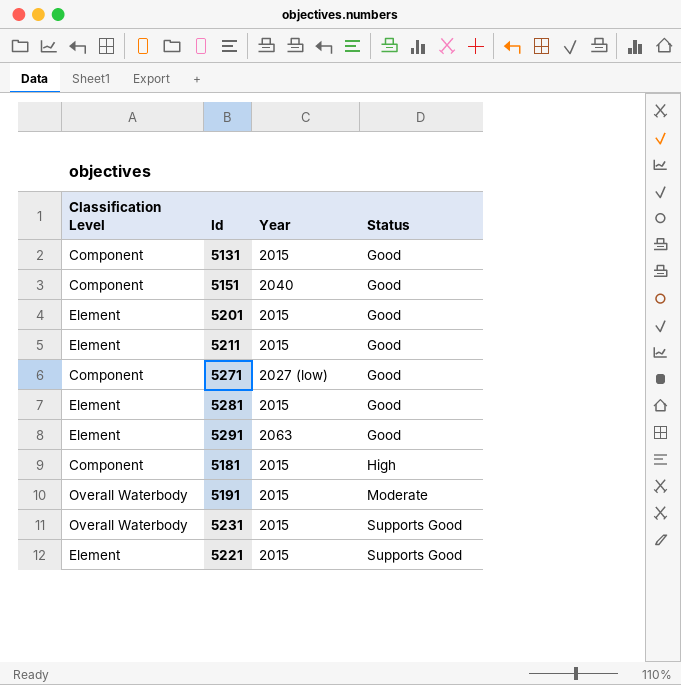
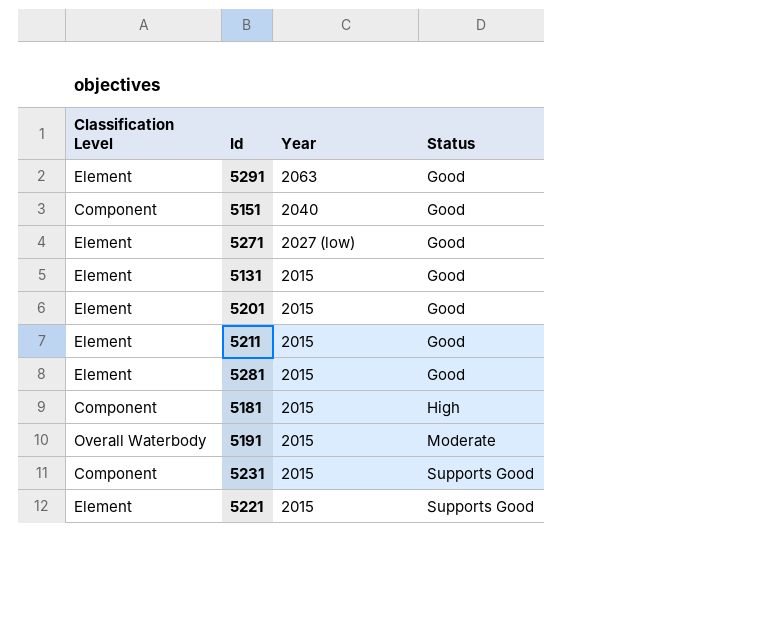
row order: Status ascending -> Year descending
5271 | Classification Level: Component -> Element
5131 | Classification Level: Component -> Element
5231 | Classification Level: Overall Waterbody -> Component

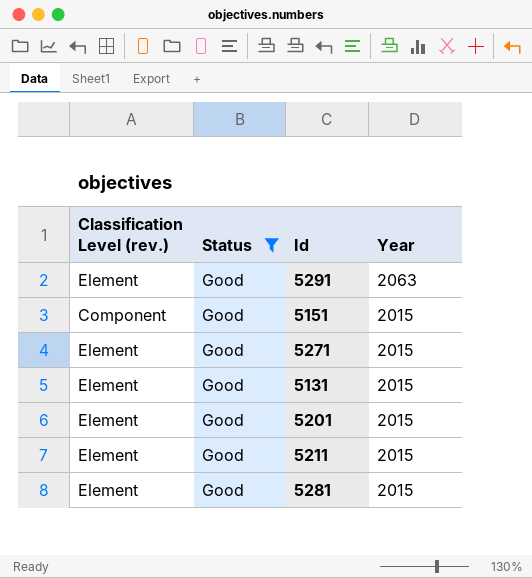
filter: none -> Status = Good
column name: Classification Level -> Classification Level (rev.)
column Status | position: 4 -> 2
5151 | Year: 2040 -> 2015
5271 | Year: 2027 (low) -> 2015

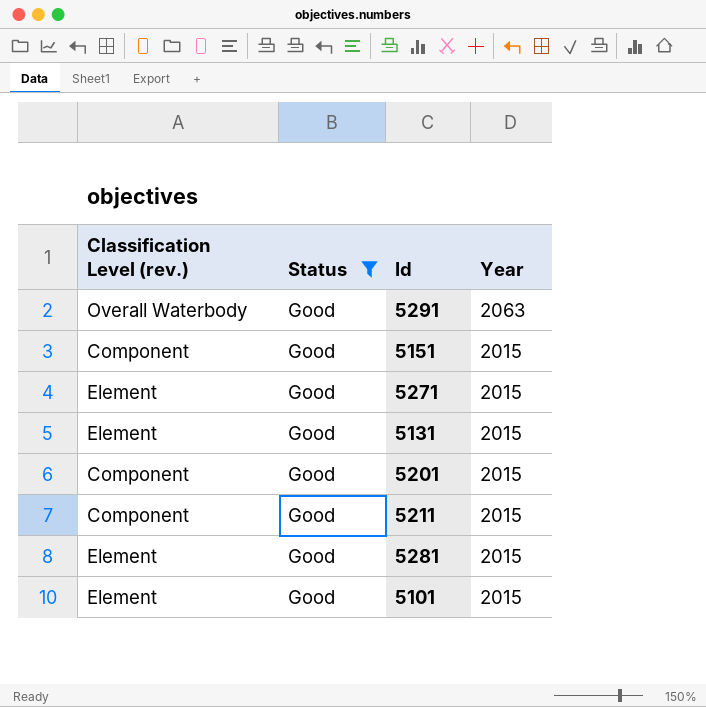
5291 | Classification Level (rev.): Element -> Overall Waterbody
5201 | Classification Level (rev.): Element -> Component
5211 | Classification Level (rev.): Element -> Component
row 5101: none -> Element | Good | 2015

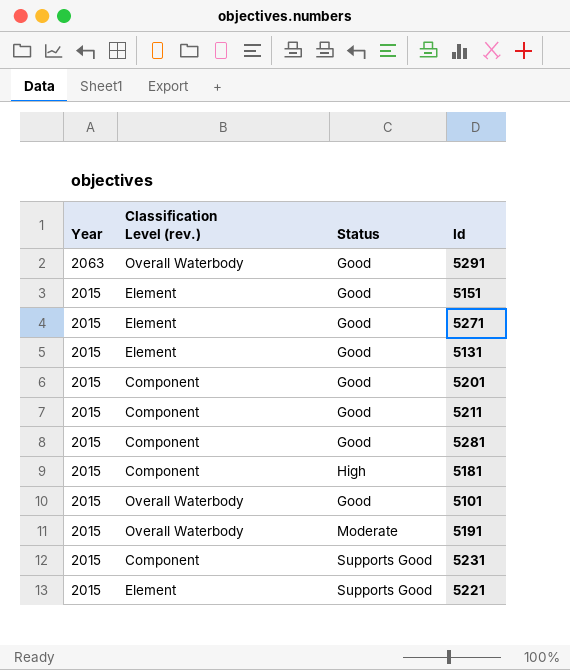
filter: Status = Good -> none
column Year | position: 4 -> 1
5151 | Classification Level (rev.): Component -> Element
5281 | Classification Level (rev.): Element -> Component
5101 | Classification Level (rev.): Element -> Overall Waterbody

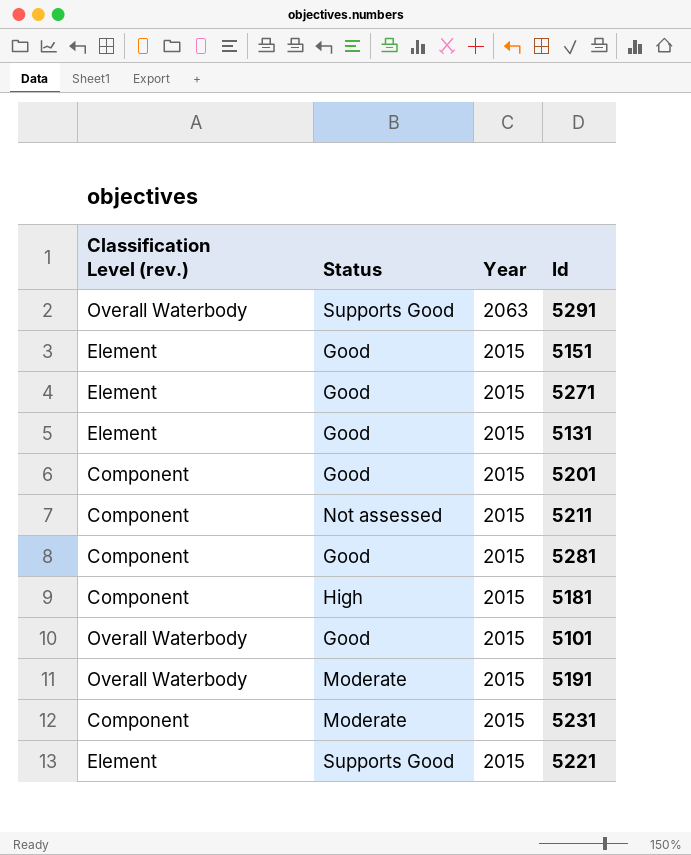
column Year | position: 1 -> 3
5291 | Status: Good -> Supports Good
5211 | Status: Good -> Not assessed
5231 | Status: Supports Good -> Moderate

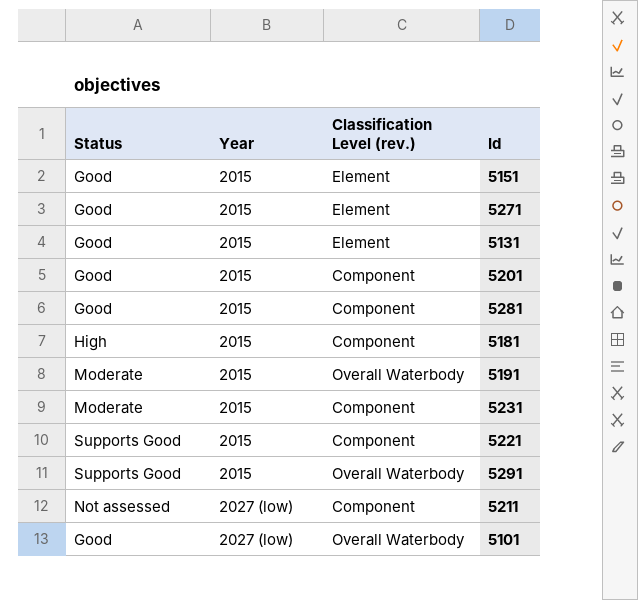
row order: Year descending -> Year ascending
column Classification Level (rev.) | position: 1 -> 3
5221 | Classification Level (rev.): Element -> Component
5291 | Year: 2063 -> 2015
5211 | Year: 2015 -> 2027 (low)
5101 | Year: 2015 -> 2027 (low)

